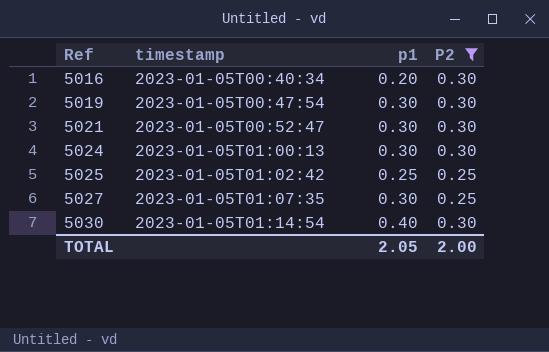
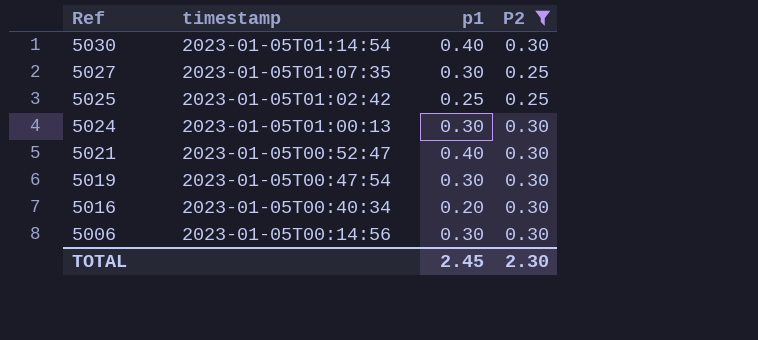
row order: Ref ascending -> Ref descending
5021 | p1: 0.30 -> 0.40
row 5006: none -> 2023-01-05T00:14:56 | 0.30 | 0.30
TOTAL | p1: 2.05 -> 2.45
TOTAL | P2: 2.00 -> 2.30

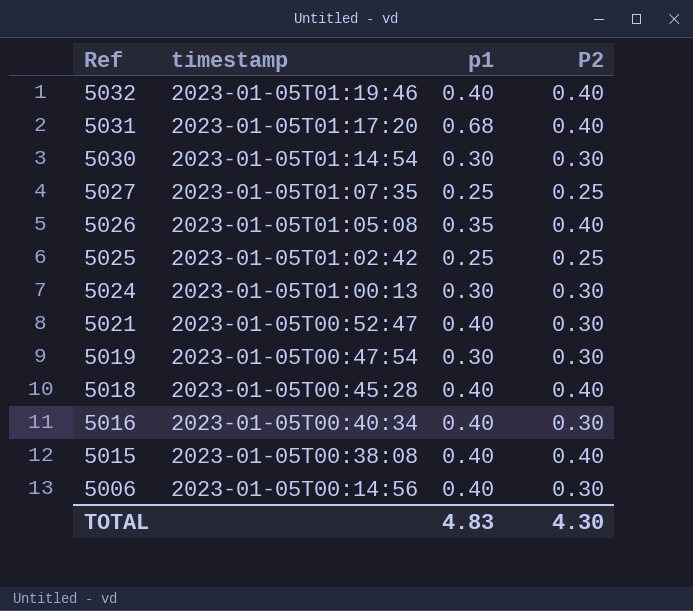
filter: P2 != 0.40 -> none
5030 | p1: 0.40 -> 0.30
5027 | p1: 0.30 -> 0.25
5016 | p1: 0.20 -> 0.40
5006 | p1: 0.30 -> 0.40
TOTAL | p1: 2.45 -> 4.83
TOTAL | P2: 2.30 -> 4.30

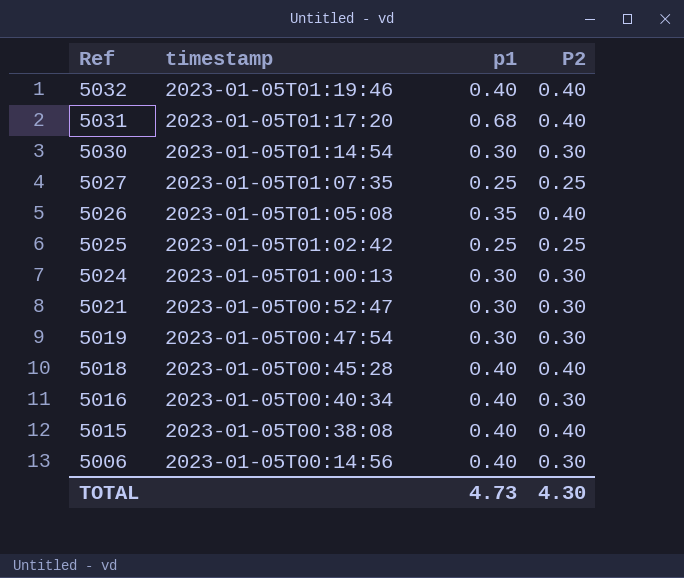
5021 | p1: 0.40 -> 0.30
TOTAL | p1: 4.83 -> 4.73

